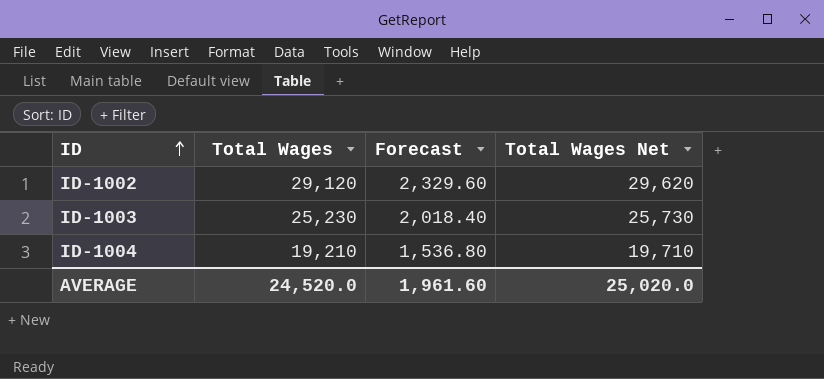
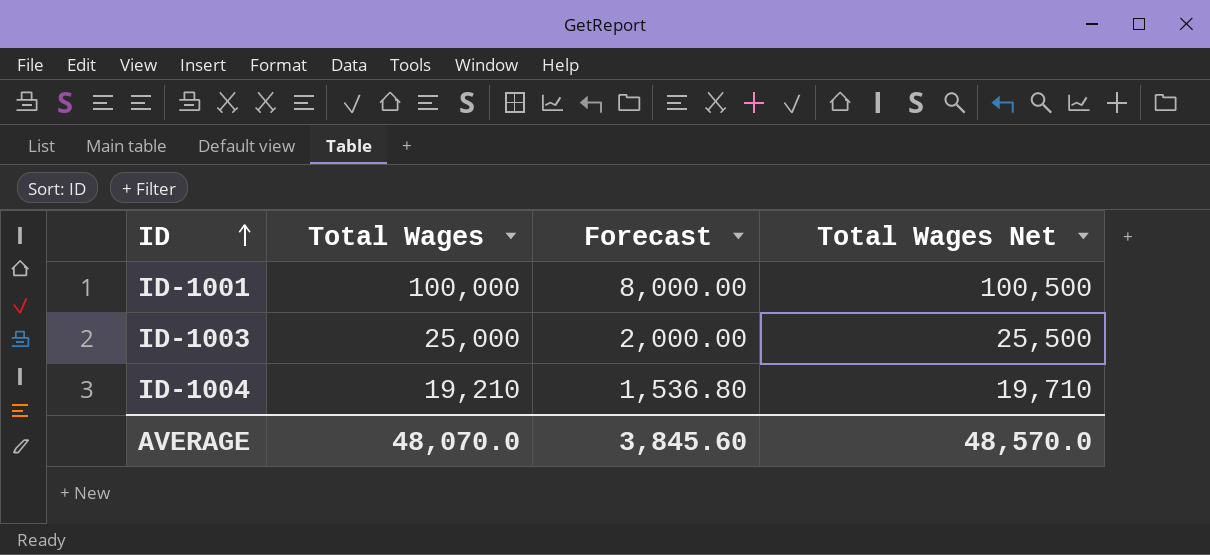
row ID-1002: 29,120 | 2,329.60 | 29,620 -> none
row ID-1001: none -> 100,000 | 8,000.00 | 100,500
ID-1003 | Total Wages: 25,230 -> 25,000
ID-1003 | Forecast: 2,018.40 -> 2,000.00
ID-1003 | Total Wages Net: 25,730 -> 25,500
AVERAGE | Total Wages: 24,520.0 -> 48,070.0
AVERAGE | Forecast: 1,961.60 -> 3,845.60
AVERAGE | Total Wages Net: 25,020.0 -> 48,570.0

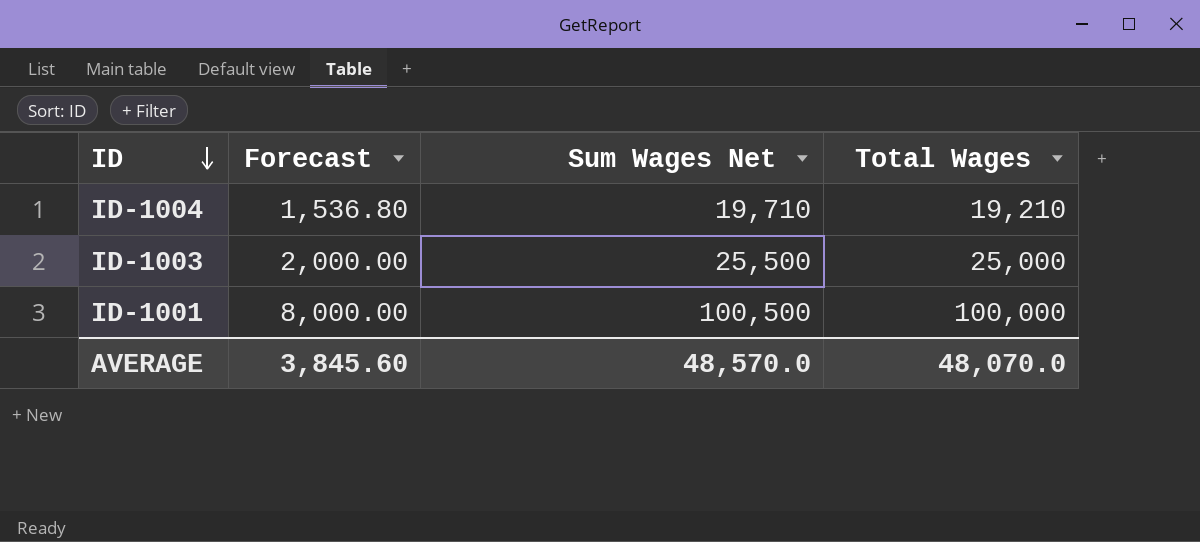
row order: ID ascending -> ID descending
column name: Total Wages Net -> Sum Wages Net
column Total Wages | position: 2 -> 4

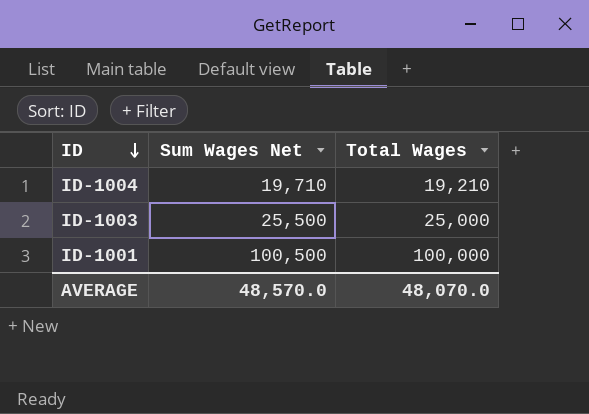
column Forecast | formula: [Total Wages] * 0.08 -> none

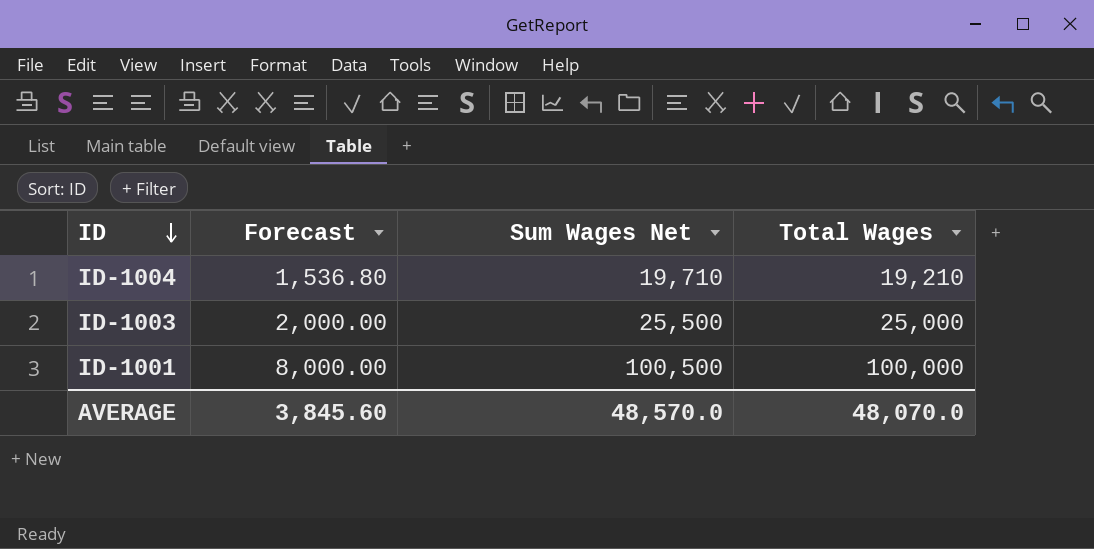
column Forecast | formula: none -> [Total Wages] * 0.08

